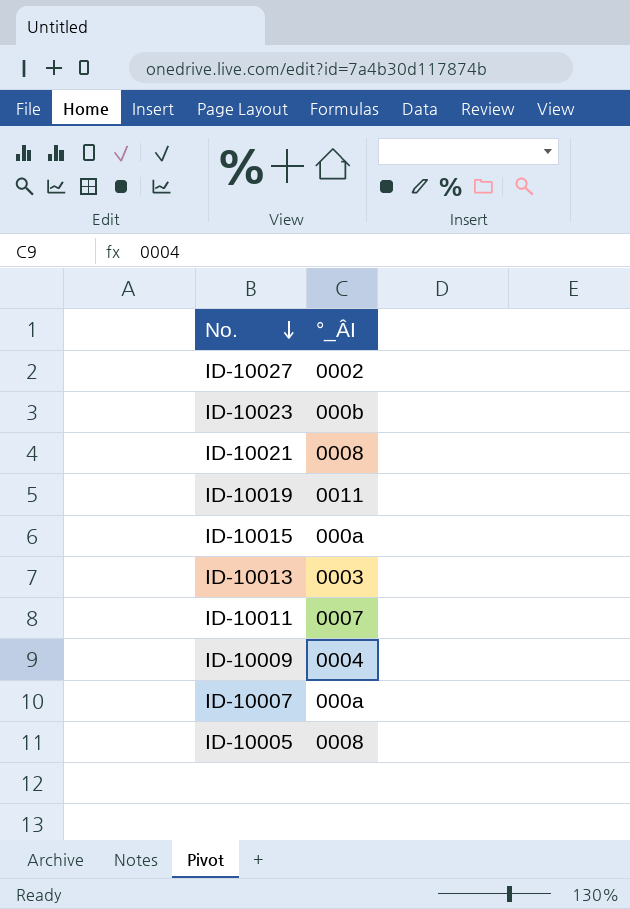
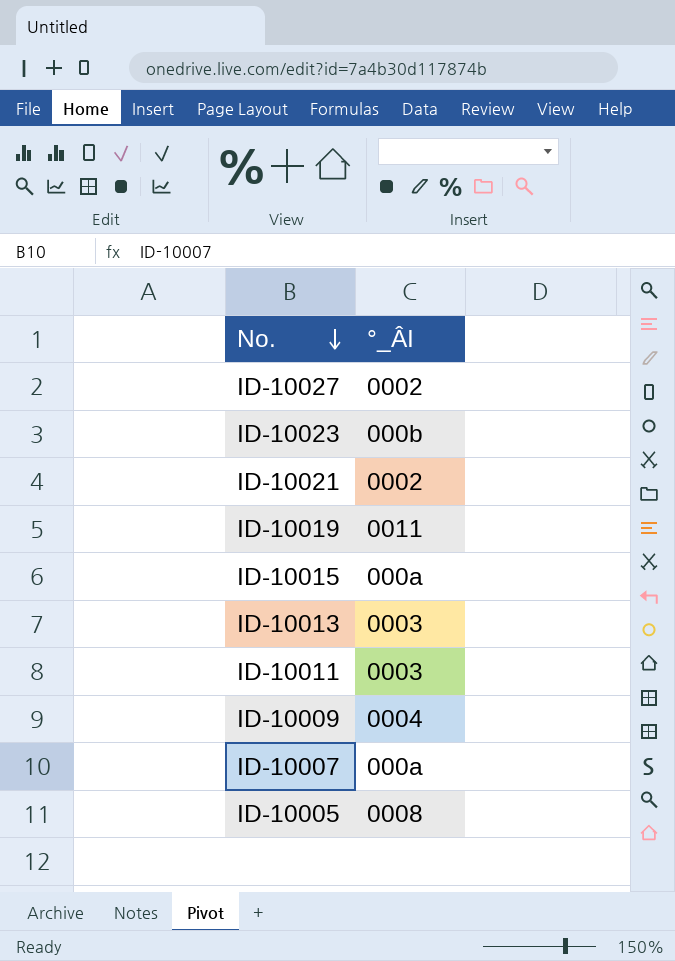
ID-10021 | °_ÂI: 0008 -> 0002
ID-10011 | °_ÂI: 0007 -> 0003

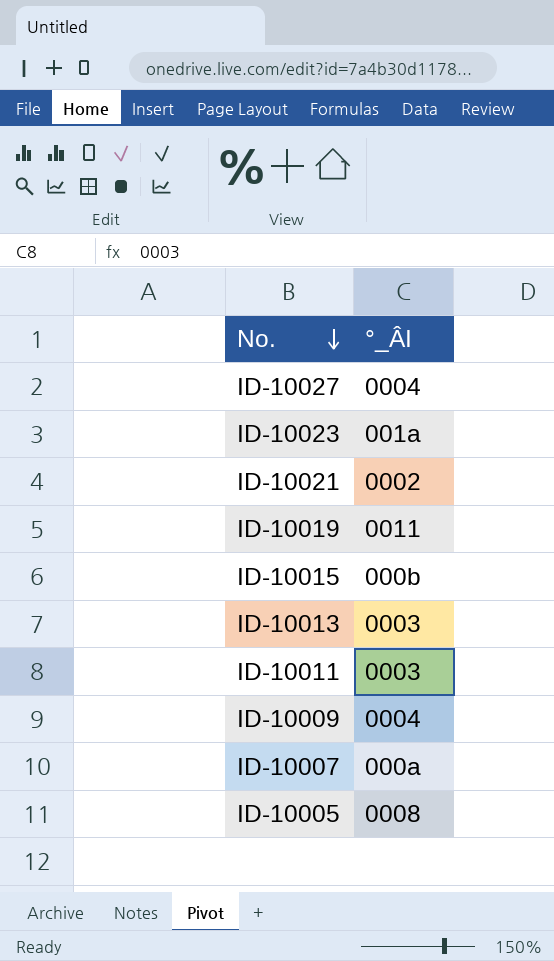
ID-10027 | °_ÂI: 0002 -> 0004
ID-10023 | °_ÂI: 000b -> 001a
ID-10015 | °_ÂI: 000a -> 000b

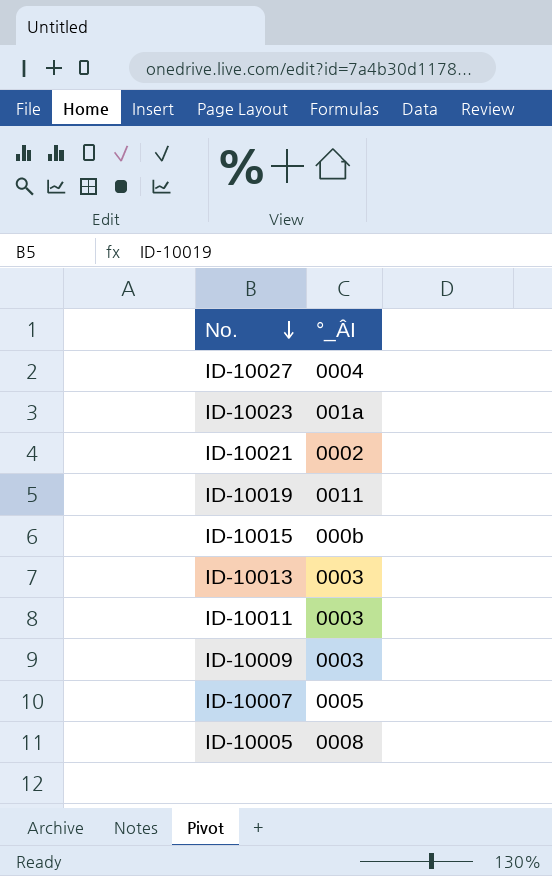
ID-10009 | °_ÂI: 0004 -> 0003
ID-10007 | °_ÂI: 000a -> 0005

